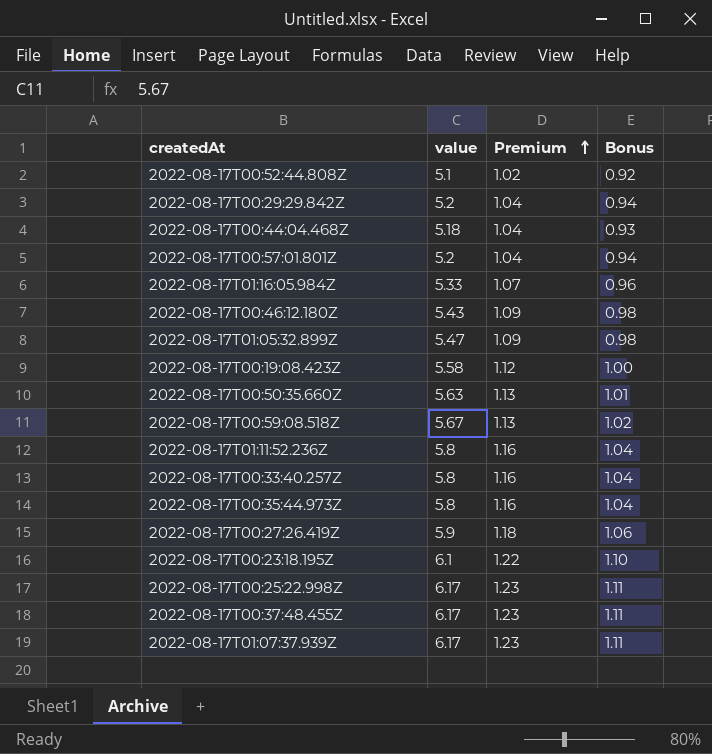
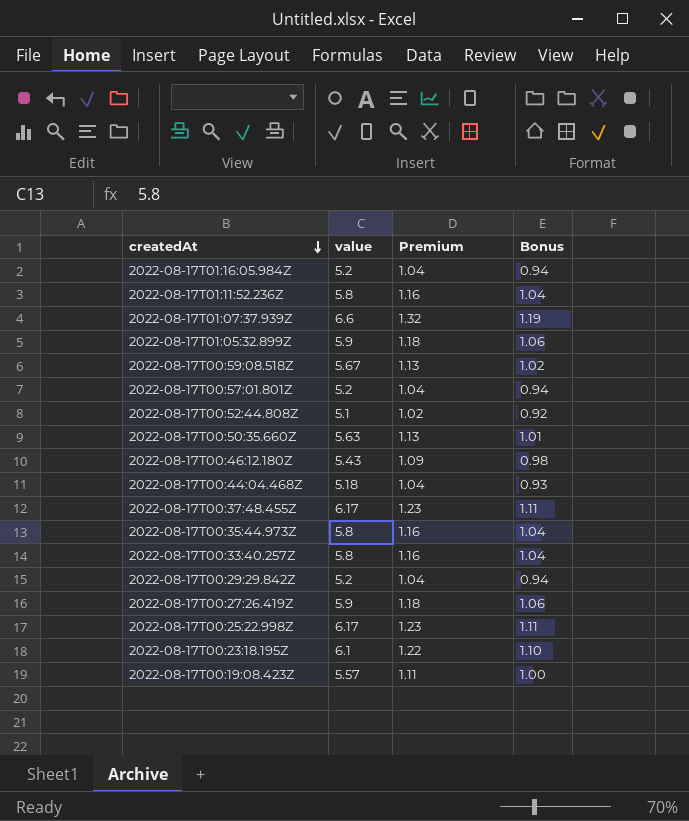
row order: Premium ascending -> createdAt descending
2022-08-17T01:16:05.984Z | value: 5.33 -> 5.2
2022-08-17T01:16:05.984Z | Premium: 1.07 -> 1.04
2022-08-17T01:16:05.984Z | Bonus: 0.96 -> 0.94
2022-08-17T01:07:37.939Z | value: 6.17 -> 6.6
2022-08-17T01:07:37.939Z | Premium: 1.23 -> 1.32
2022-08-17T01:07:37.939Z | Bonus: 1.11 -> 1.19
2022-08-17T01:05:32.899Z | value: 5.47 -> 5.9
2022-08-17T01:05:32.899Z | Premium: 1.09 -> 1.18
2022-08-17T01:05:32.899Z | Bonus: 0.98 -> 1.06
2022-08-17T00:19:08.423Z | value: 5.58 -> 5.57
2022-08-17T00:19:08.423Z | Premium: 1.12 -> 1.11

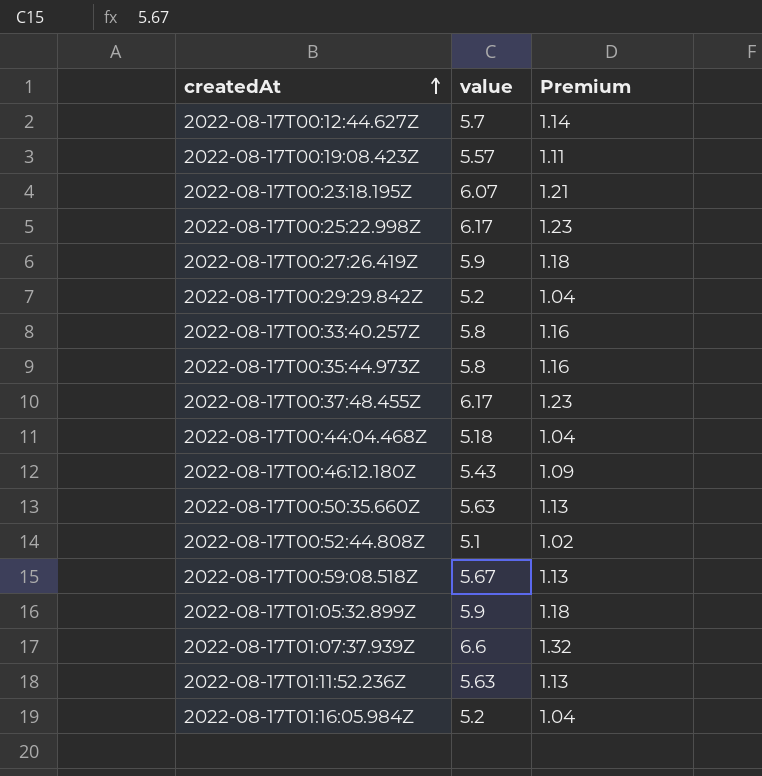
row order: createdAt descending -> createdAt ascending
column Bonus | formula: [value] * 0.18 -> none
row 2022-08-17T00:57:01.801Z: 5.2 | 1.04 | 0.94 -> none
row 2022-08-17T00:12:44.627Z: none -> 5.7 | 1.14
2022-08-17T00:23:18.195Z | value: 6.1 -> 6.07
2022-08-17T00:23:18.195Z | Premium: 1.22 -> 1.21
2022-08-17T01:11:52.236Z | value: 5.8 -> 5.63
2022-08-17T01:11:52.236Z | Premium: 1.16 -> 1.13

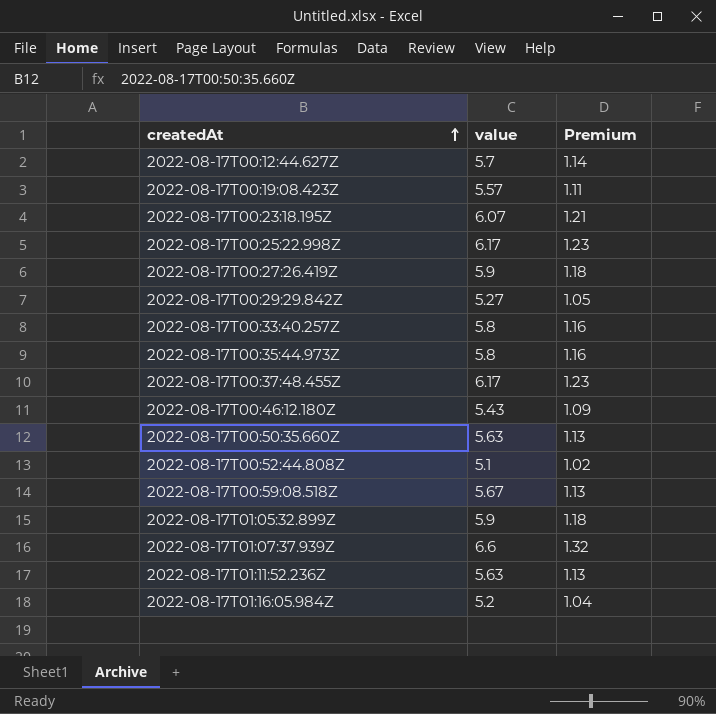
row 2022-08-17T00:44:04.468Z: 5.18 | 1.04 -> none
2022-08-17T00:29:29.842Z | value: 5.2 -> 5.27
2022-08-17T00:29:29.842Z | Premium: 1.04 -> 1.05

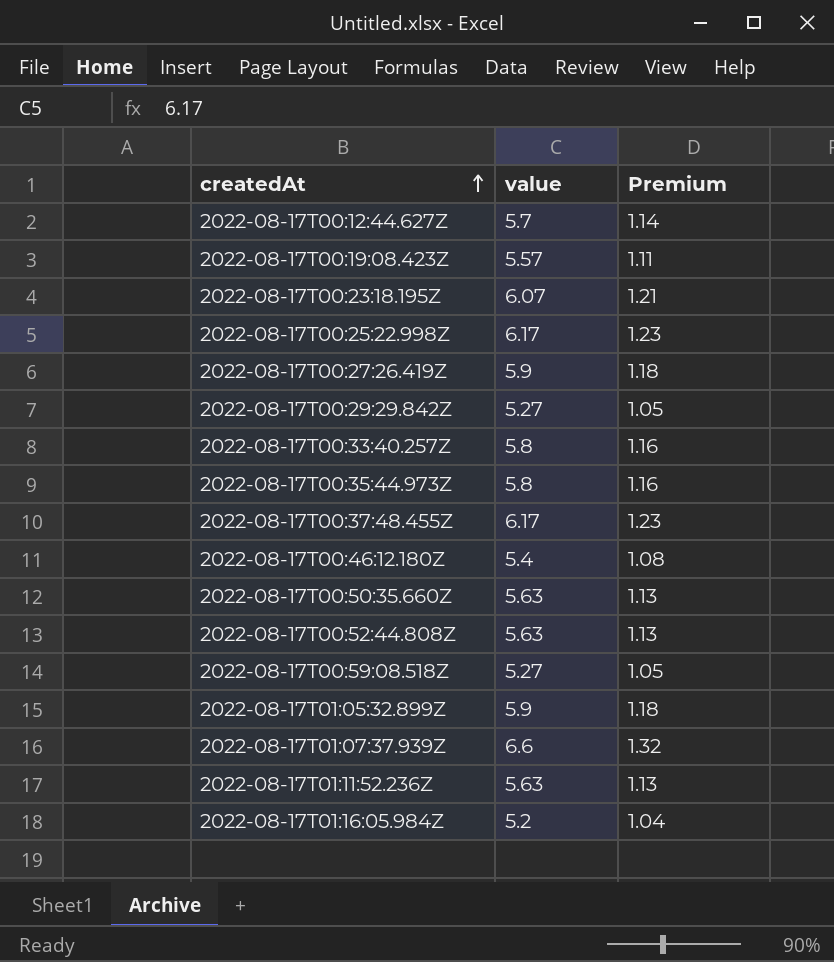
2022-08-17T00:46:12.180Z | value: 5.43 -> 5.4
2022-08-17T00:46:12.180Z | Premium: 1.09 -> 1.08
2022-08-17T00:52:44.808Z | value: 5.1 -> 5.63
2022-08-17T00:52:44.808Z | Premium: 1.02 -> 1.13
2022-08-17T00:59:08.518Z | value: 5.67 -> 5.27
2022-08-17T00:59:08.518Z | Premium: 1.13 -> 1.05

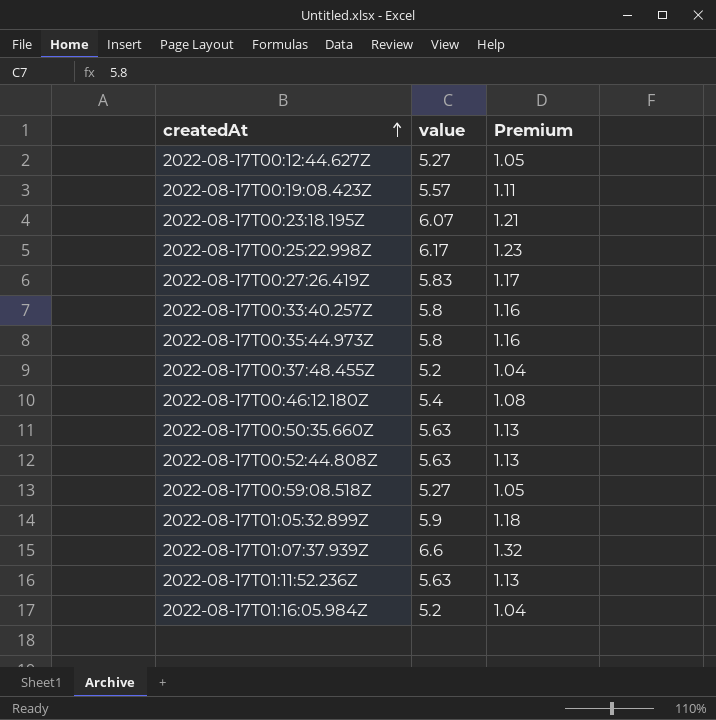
row 2022-08-17T00:29:29.842Z: 5.27 | 1.05 -> none
2022-08-17T00:12:44.627Z | value: 5.7 -> 5.27
2022-08-17T00:12:44.627Z | Premium: 1.14 -> 1.05
2022-08-17T00:27:26.419Z | value: 5.9 -> 5.83
2022-08-17T00:27:26.419Z | Premium: 1.18 -> 1.17
2022-08-17T00:37:48.455Z | value: 6.17 -> 5.2
2022-08-17T00:37:48.455Z | Premium: 1.23 -> 1.04

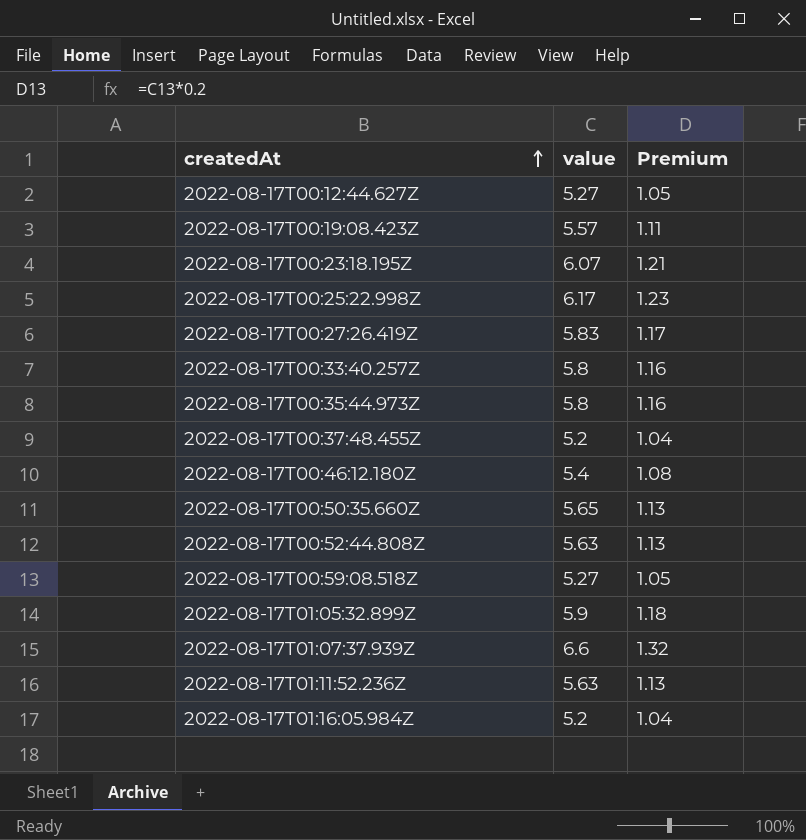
2022-08-17T00:50:35.660Z | value: 5.63 -> 5.65

